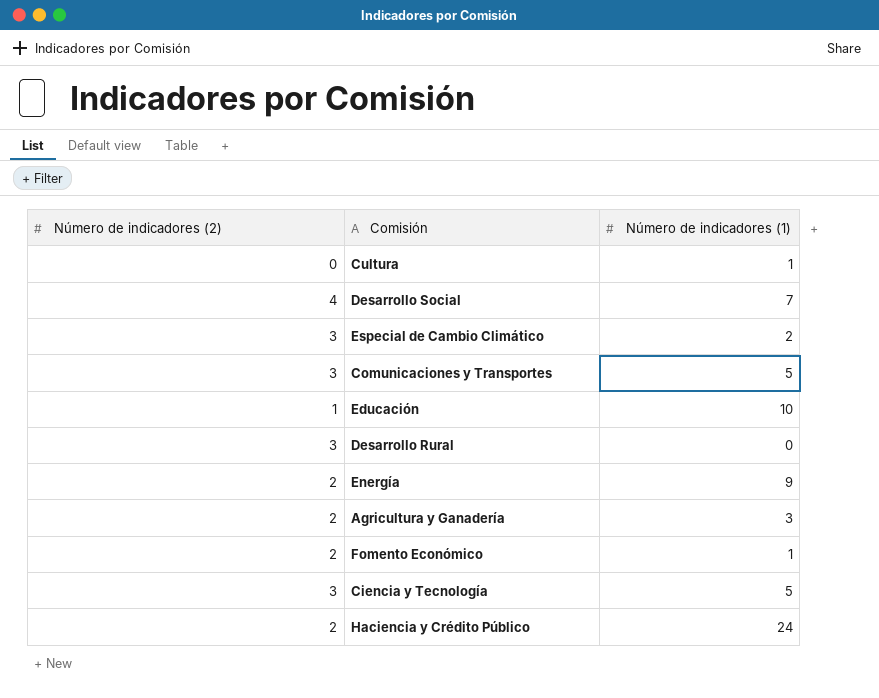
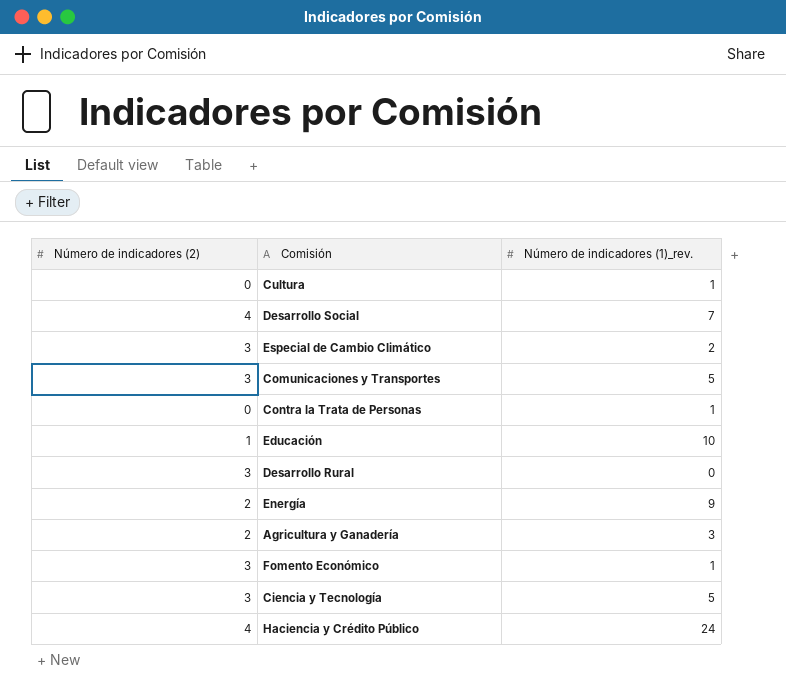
column name: Número de indicadores (1) -> Número de indicadores (1)_rev.
row Contra la Trata de Personas: none -> 0 | 1
Fomento Económico | Número de indicadores (2): 2 -> 3
Haciencia y Crédito Público | Número de indicadores (2): 2 -> 4

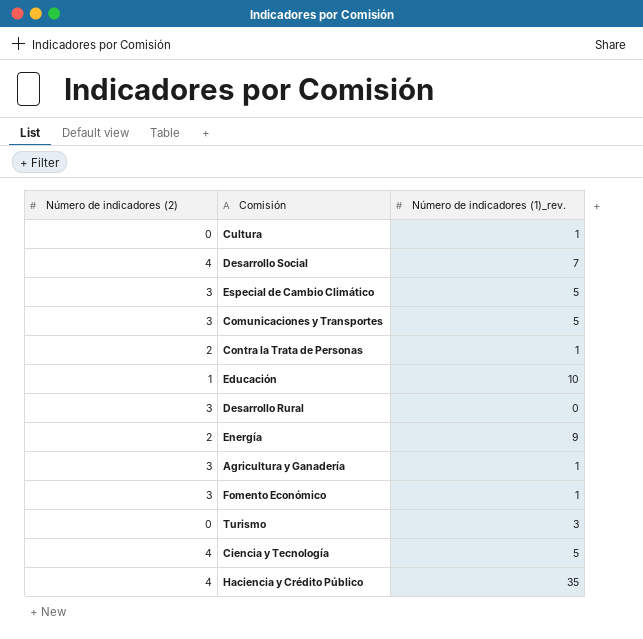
Especial de Cambio Climático | Número de indicadores (1)_rev.: 2 -> 5
Contra la Trata de Personas | Número de indicadores (2): 0 -> 2
Agricultura y Ganadería | Número de indicadores (2): 2 -> 3
Agricultura y Ganadería | Número de indicadores (1)_rev.: 3 -> 1
row Turismo: none -> 0 | 3
Ciencia y Tecnología | Número de indicadores (2): 3 -> 4
Haciencia y Crédito Público | Número de indicadores (1)_rev.: 24 -> 35

